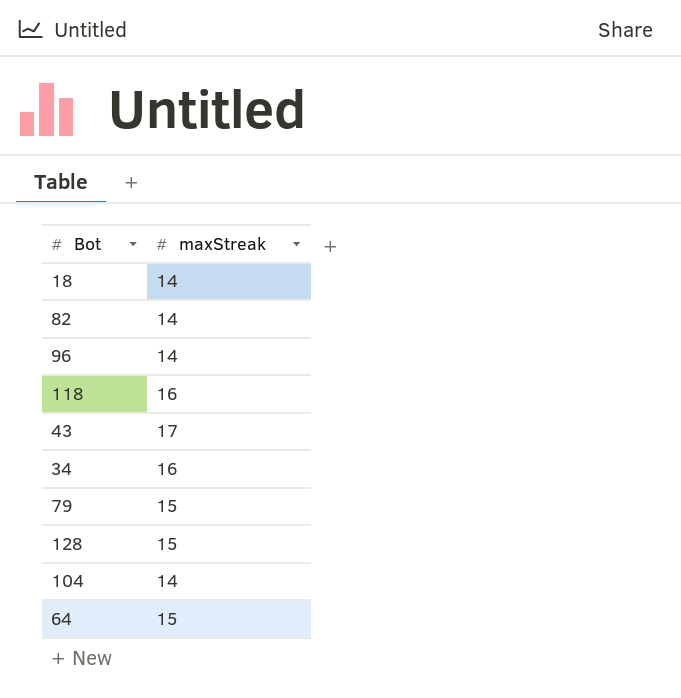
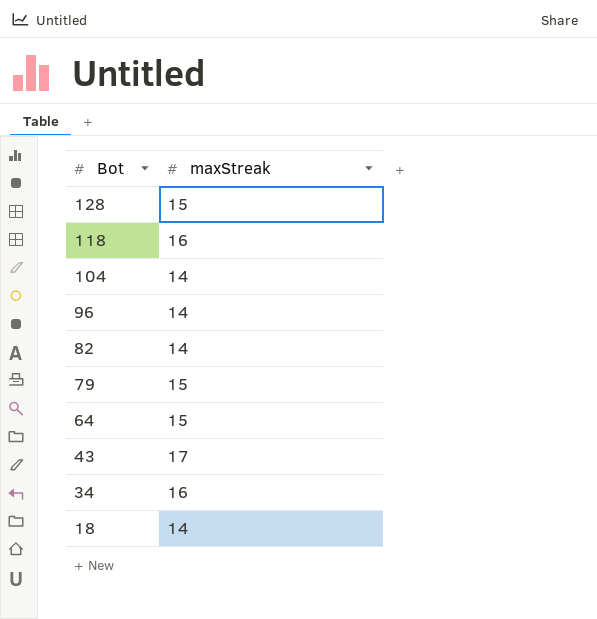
row order: none -> Bot descending

